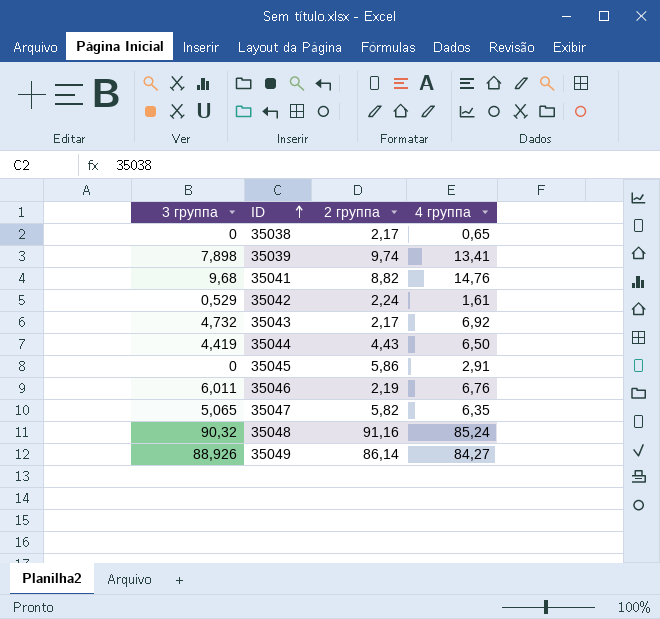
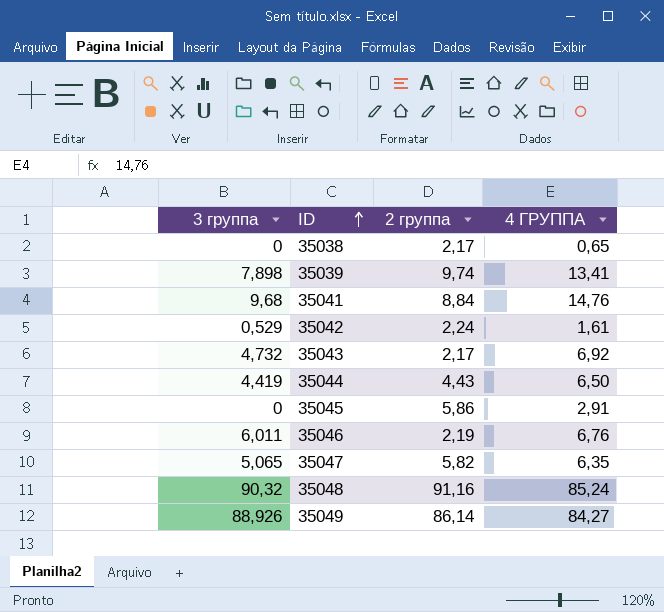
column name: 4 группа -> 4 ГРУППА
35041 | 2 группа: 8,82 -> 8,84

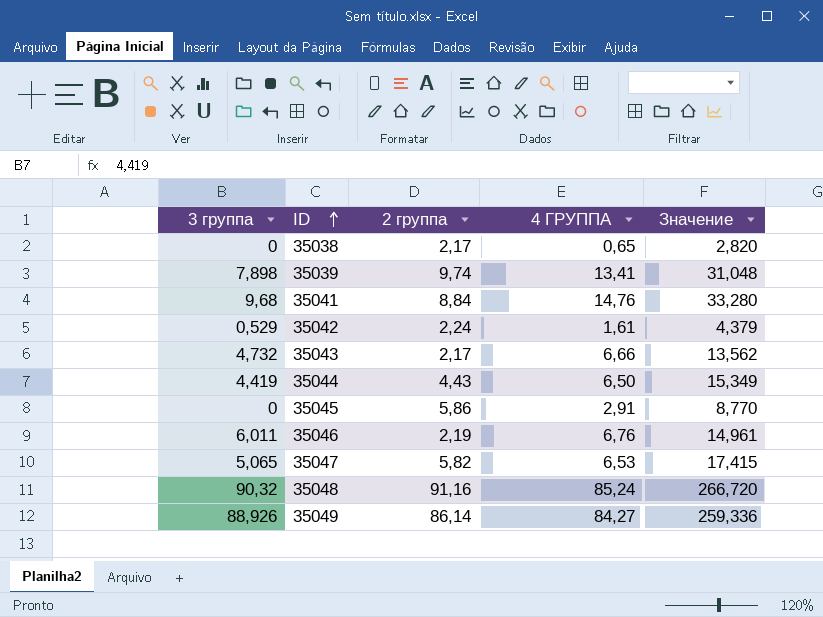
column Значение | formula: none -> [3 группа] + [2 группа] + [4 ГРУППА]
35043 | 4 ГРУППА: 6,92 -> 6,66
35047 | 4 ГРУППА: 6,35 -> 6,53

